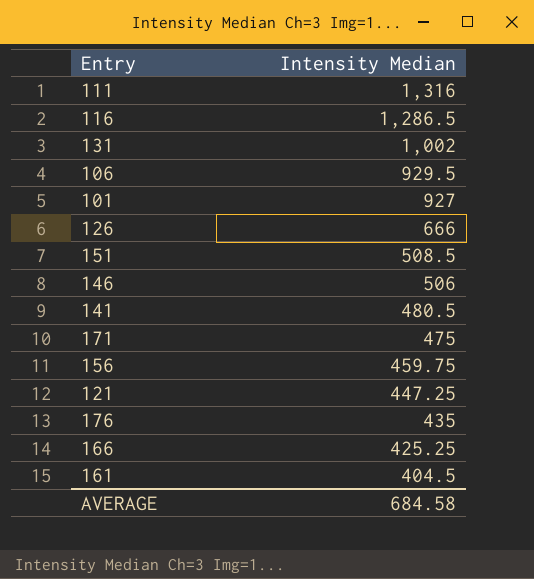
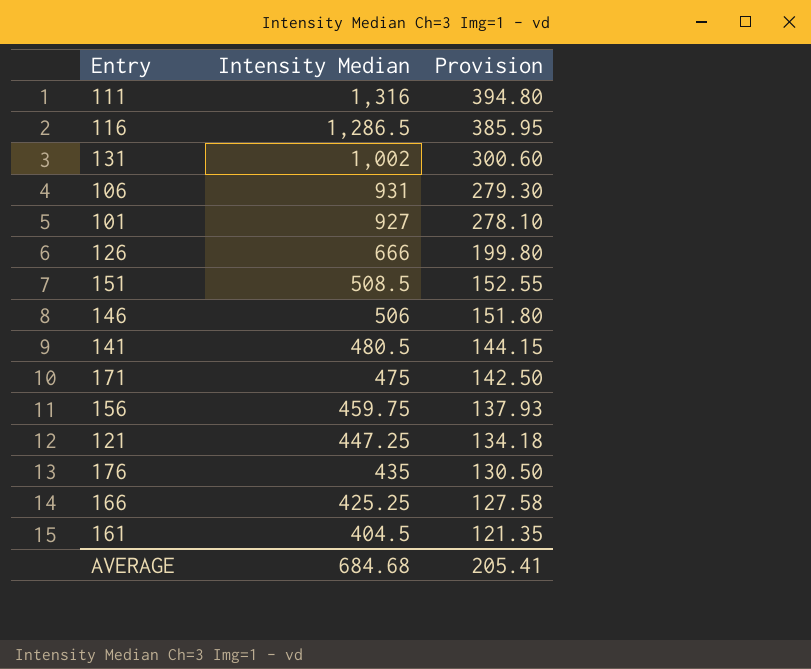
column Provision | formula: none -> [Intensity Median] * 0.3
106 | Intensity Median: 929.5 -> 931
AVERAGE | Intensity Median: 684.58 -> 684.68

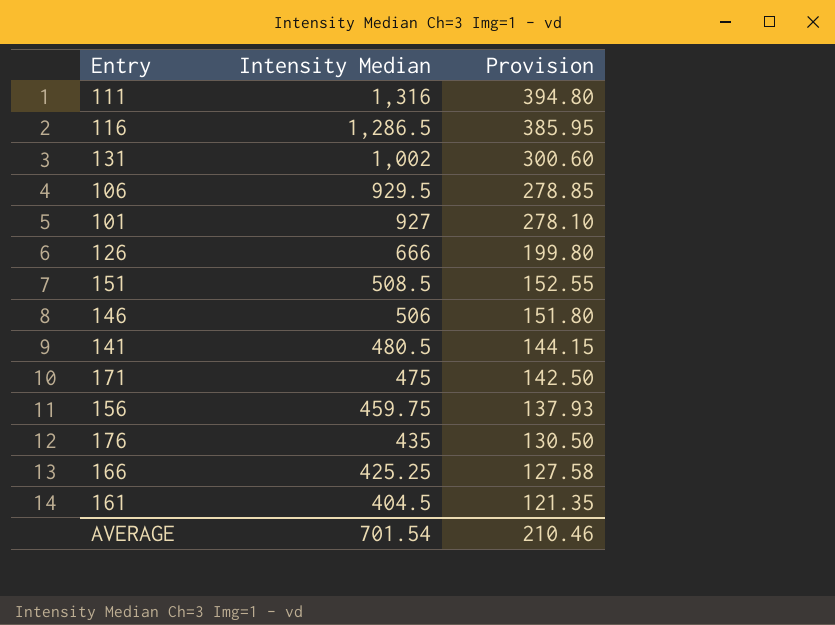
row 121: 447.25 | 134.18 -> none
106 | Intensity Median: 931 -> 929.5
106 | Provision: 279.30 -> 278.85
AVERAGE | Intensity Median: 684.68 -> 701.54
AVERAGE | Provision: 205.41 -> 210.46

